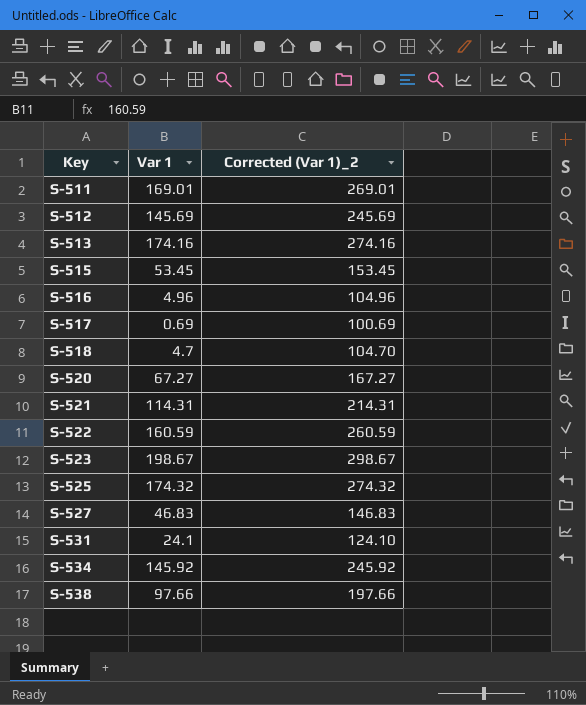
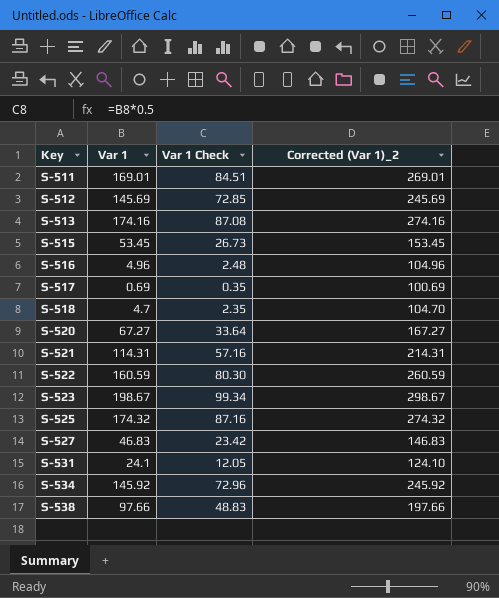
column Var 1 Check | formula: none -> [Var 1] * 0.5

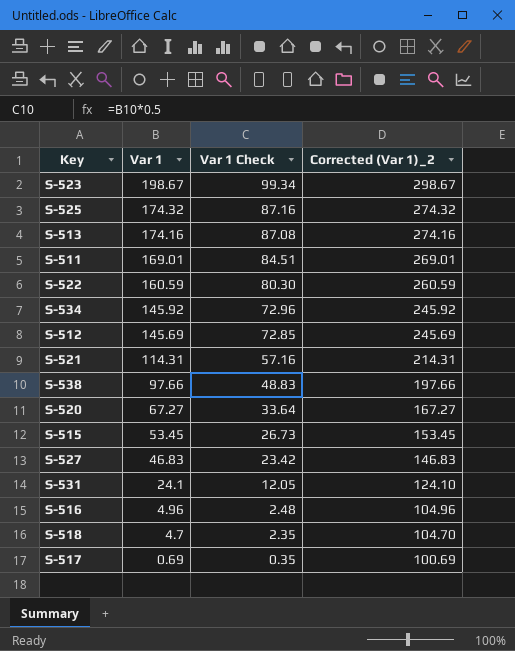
row order: Key ascending -> Var 1 descending

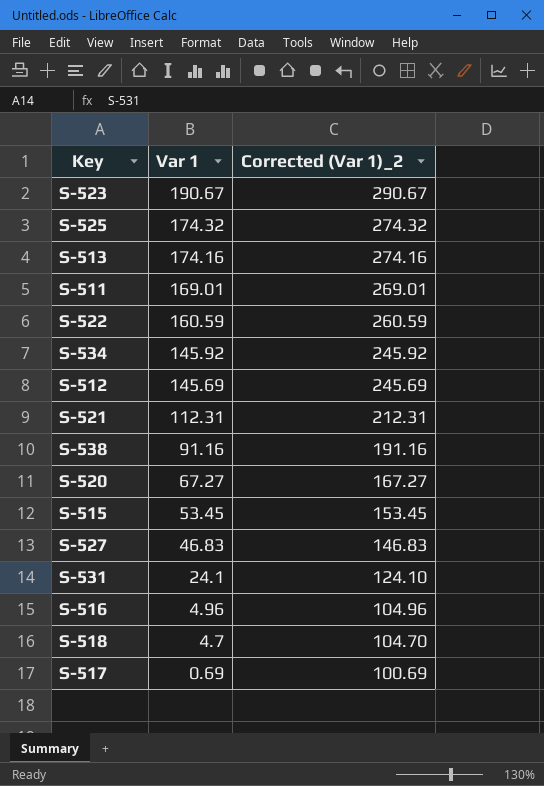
column Var 1 Check | formula: [Var 1] * 0.5 -> none
S-523 | Var 1: 198.67 -> 190.67
S-523 | Corrected (Var 1)_2: 298.67 -> 290.67
S-521 | Var 1: 114.31 -> 112.31
S-521 | Corrected (Var 1)_2: 214.31 -> 212.31
S-538 | Var 1: 97.66 -> 91.16
S-538 | Corrected (Var 1)_2: 197.66 -> 191.16

